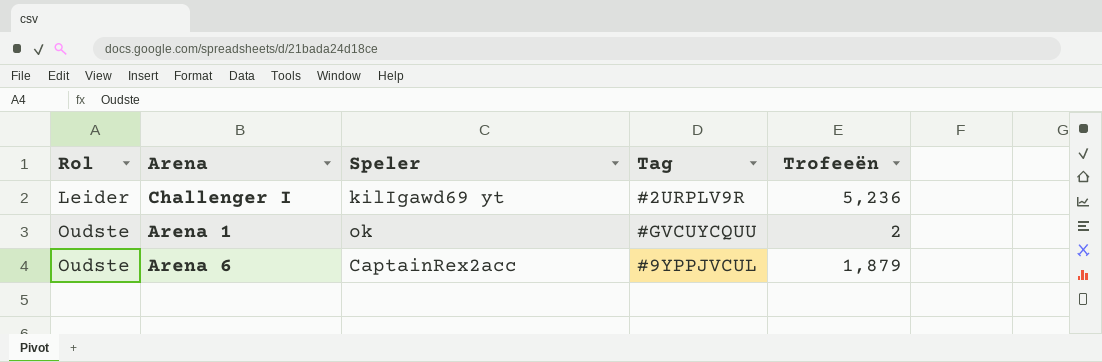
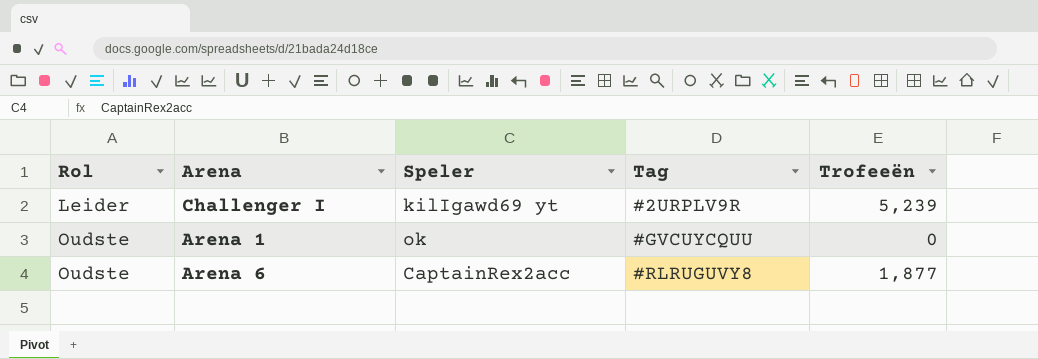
Challenger I | Trofeeën: 5,236 -> 5,239
Arena 1 | Trofeeën: 2 -> 0
Arena 6 | Tag: #9YPPJVCUL -> #RLRUGUVY8
Arena 6 | Trofeeën: 1,879 -> 1,877

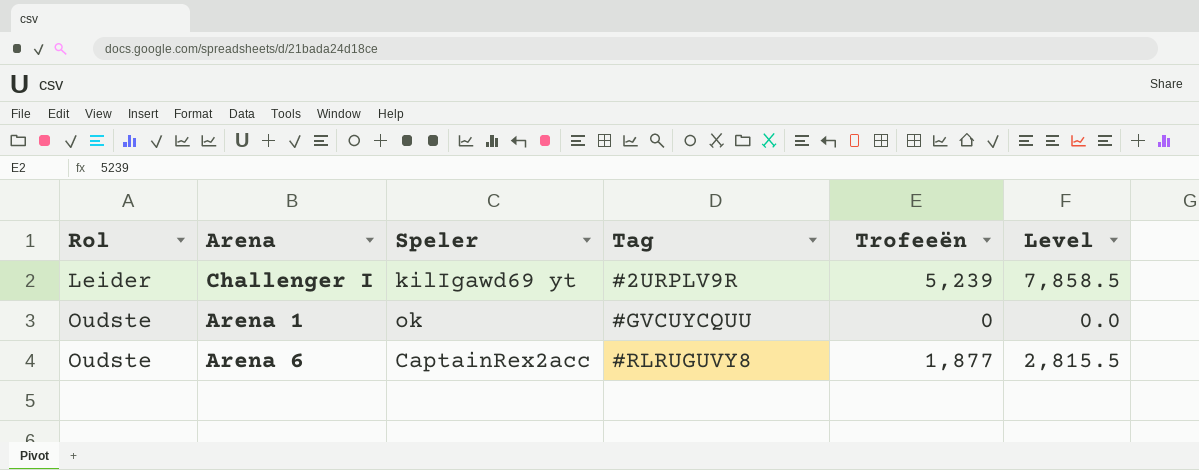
column Level | formula: none -> [Trofeeën] * 1.5

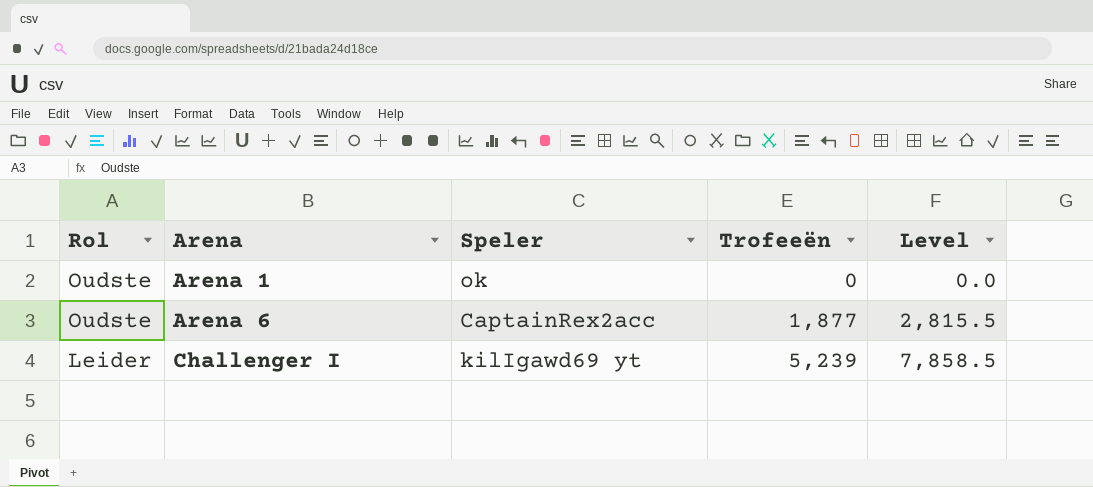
row order: Rol ascending -> Rol descending
column Tag | position: 4 -> none

